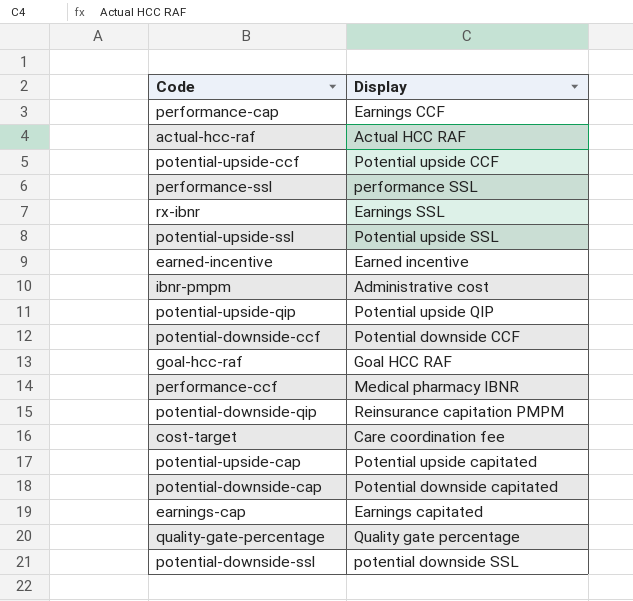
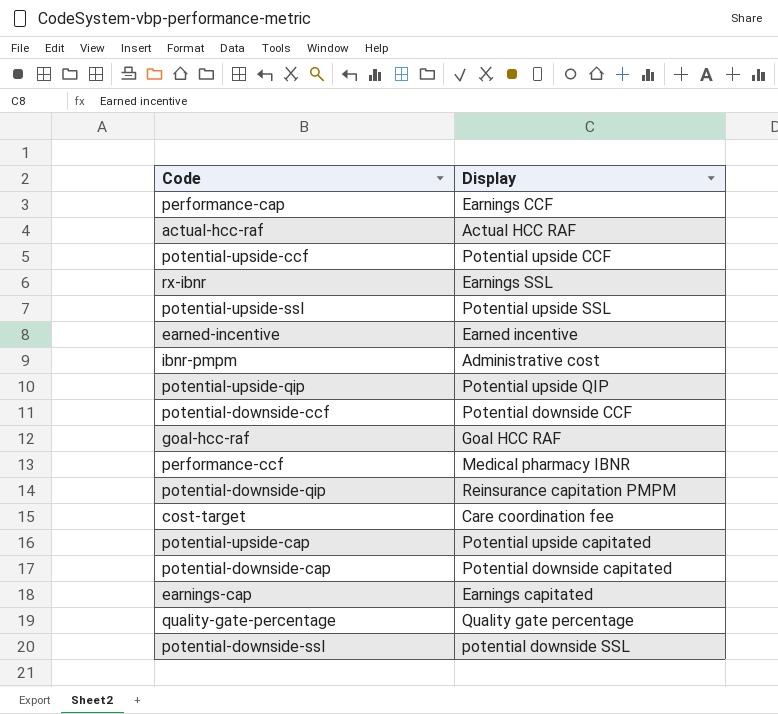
row performance-ssl: performance SSL -> none

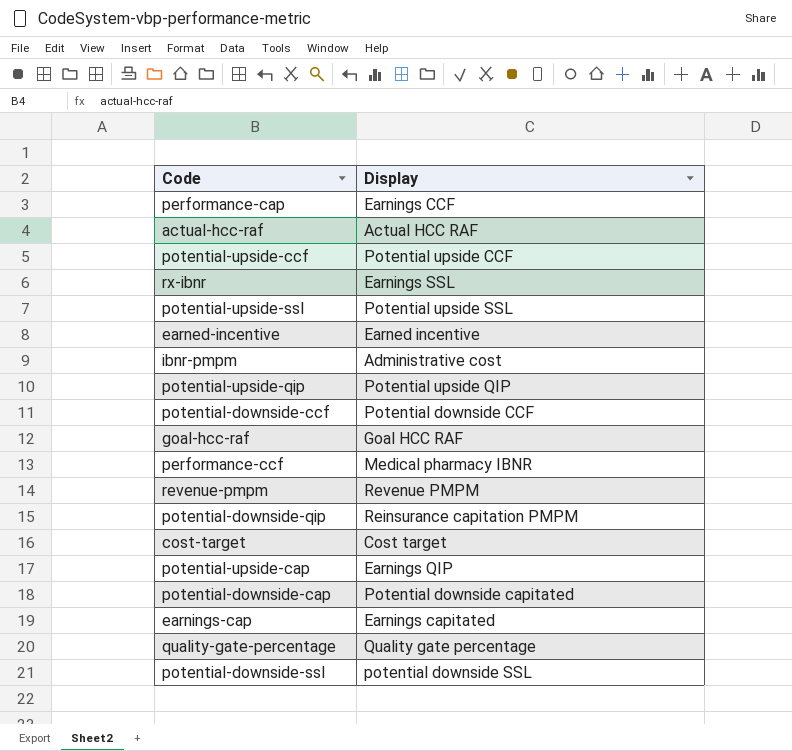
row revenue-pmpm: none -> Revenue PMPM
cost-target | Display: Care coordination fee -> Cost target
potential-upside-cap | Display: Potential upside capitated -> Earnings QIP

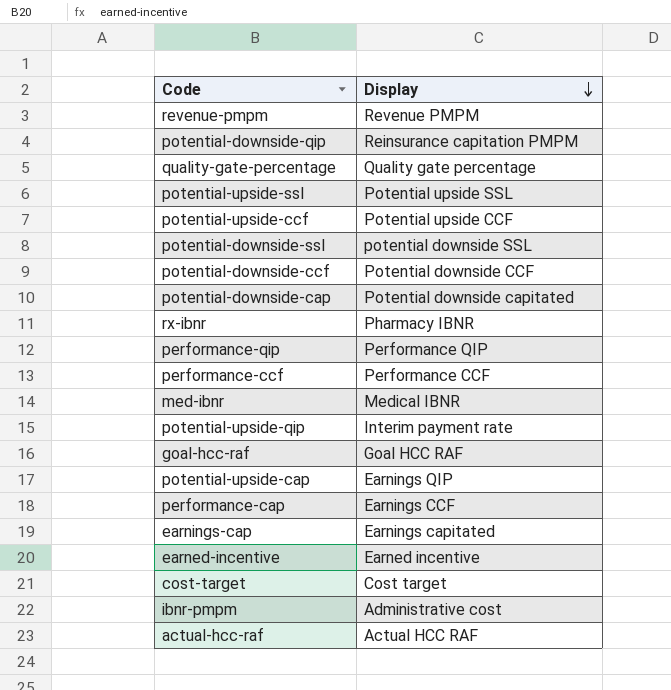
row order: none -> Display descending
rx-ibnr | Display: Earnings SSL -> Pharmacy IBNR
row performance-qip: none -> Performance QIP
performance-ccf | Display: Medical pharmacy IBNR -> Performance CCF
row med-ibnr: none -> Medical IBNR
potential-upside-qip | Display: Potential upside QIP -> Interim payment rate

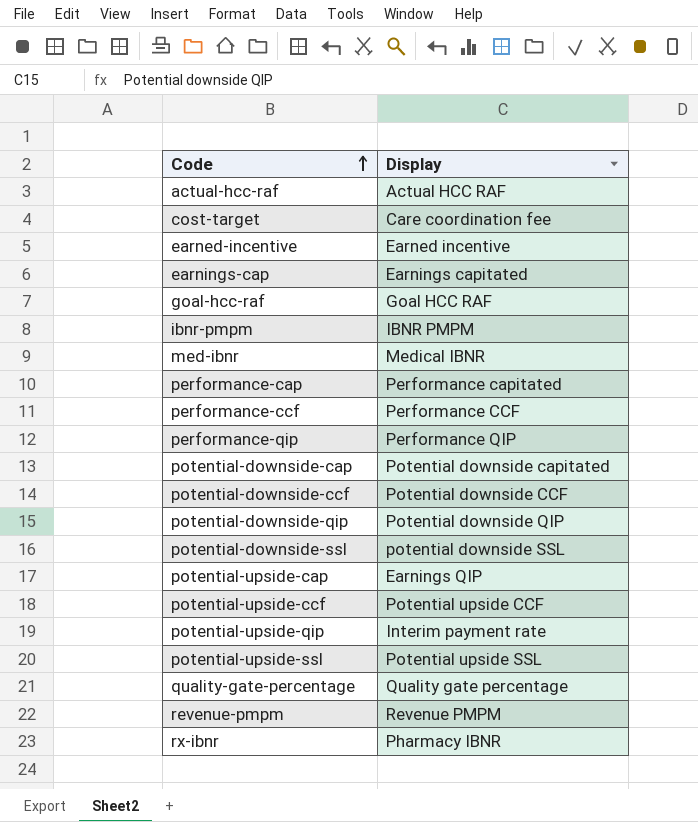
row order: Display descending -> Code ascending
cost-target | Display: Cost target -> Care coordination fee
ibnr-pmpm | Display: Administrative cost -> IBNR PMPM
performance-cap | Display: Earnings CCF -> Performance capitated
potential-downside-qip | Display: Reinsurance capitation PMPM -> Potential downside QIP

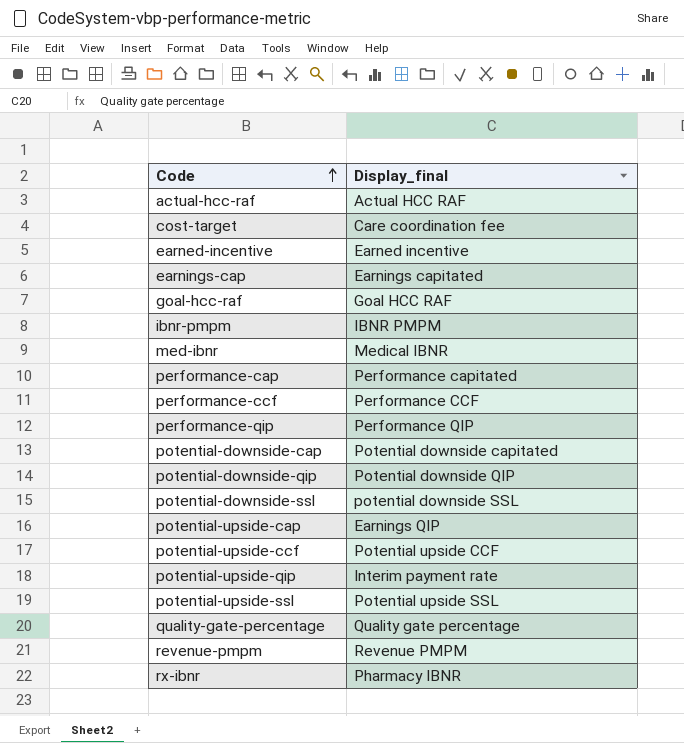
column name: Display -> Display_final
row potential-downside-ccf: Potential downside CCF -> none

